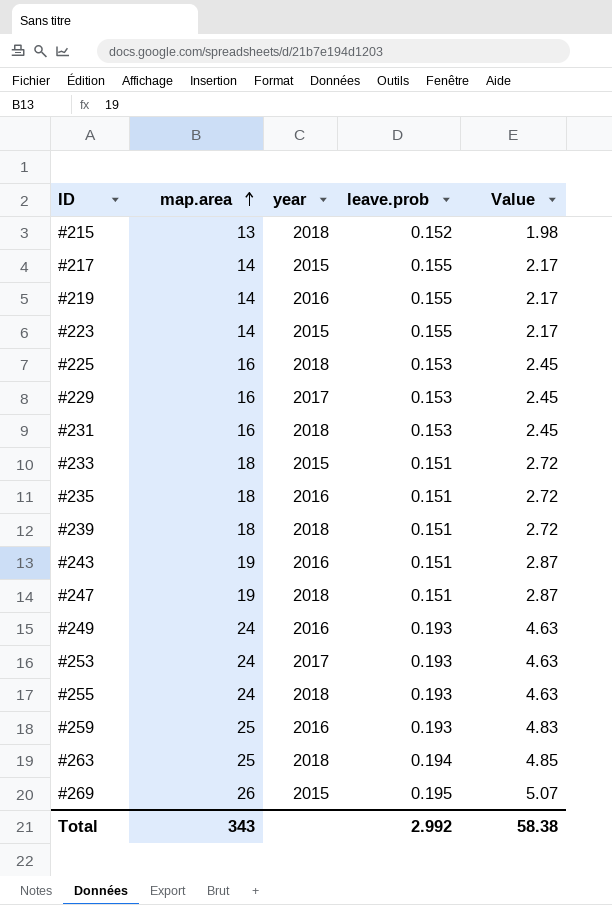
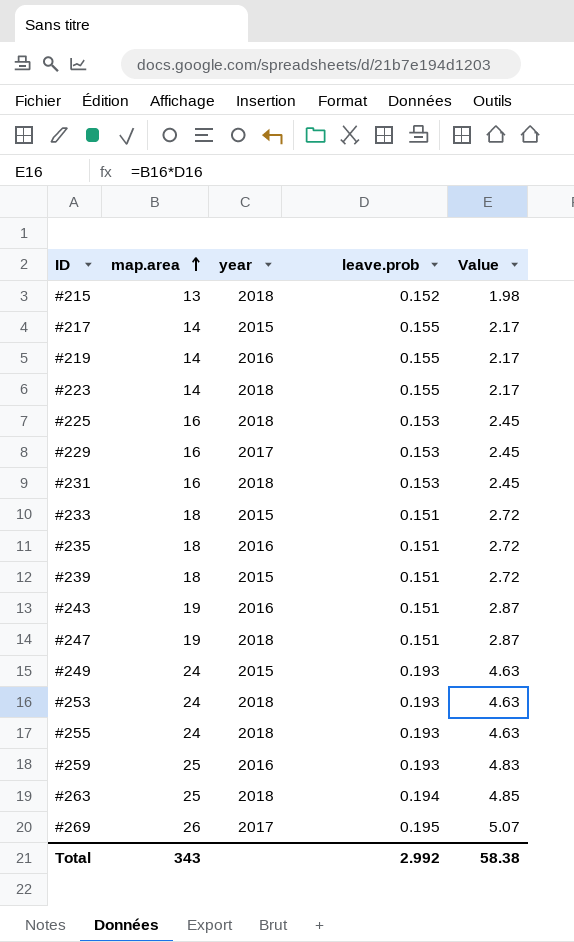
#223 | year: 2015 -> 2018
#239 | year: 2018 -> 2015
#249 | year: 2016 -> 2015
#253 | year: 2017 -> 2018
#269 | year: 2015 -> 2017

